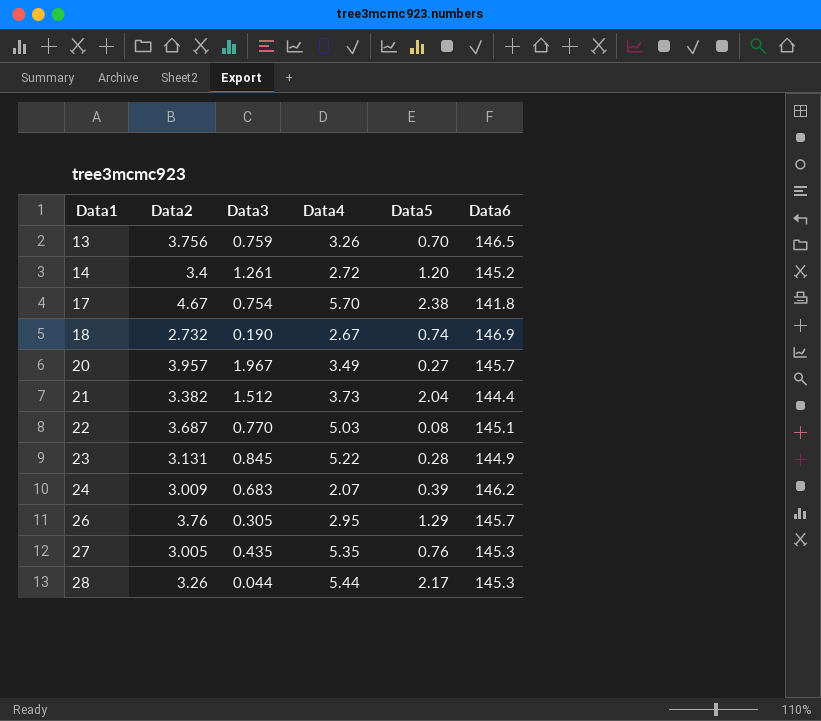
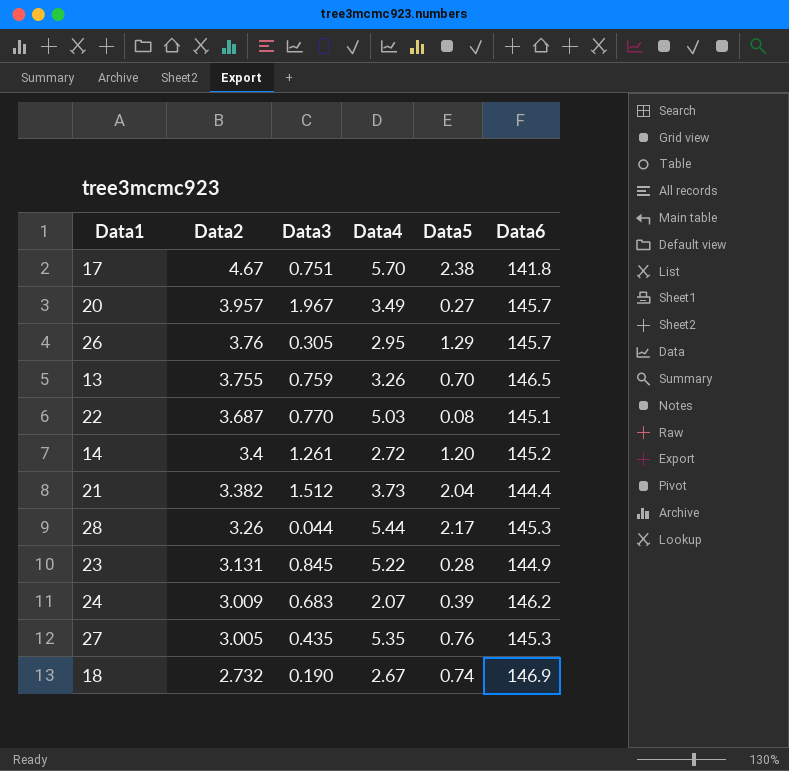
row order: Data1 ascending -> Data2 descending
17 | Data3: 0.754 -> 0.751
13 | Data2: 3.756 -> 3.755

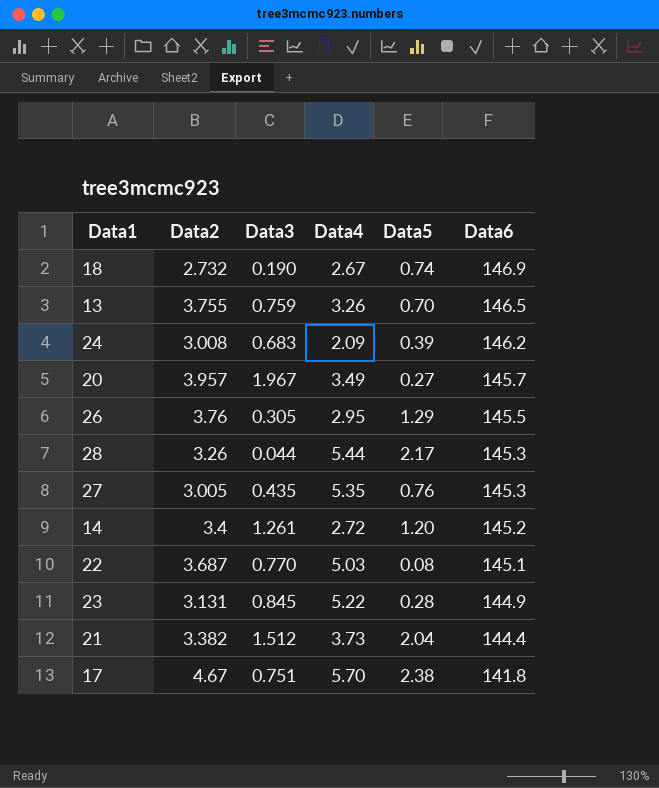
row order: Data2 descending -> Data6 descending
24 | Data2: 3.009 -> 3.008
24 | Data4: 2.07 -> 2.09
26 | Data6: 145.7 -> 145.5

